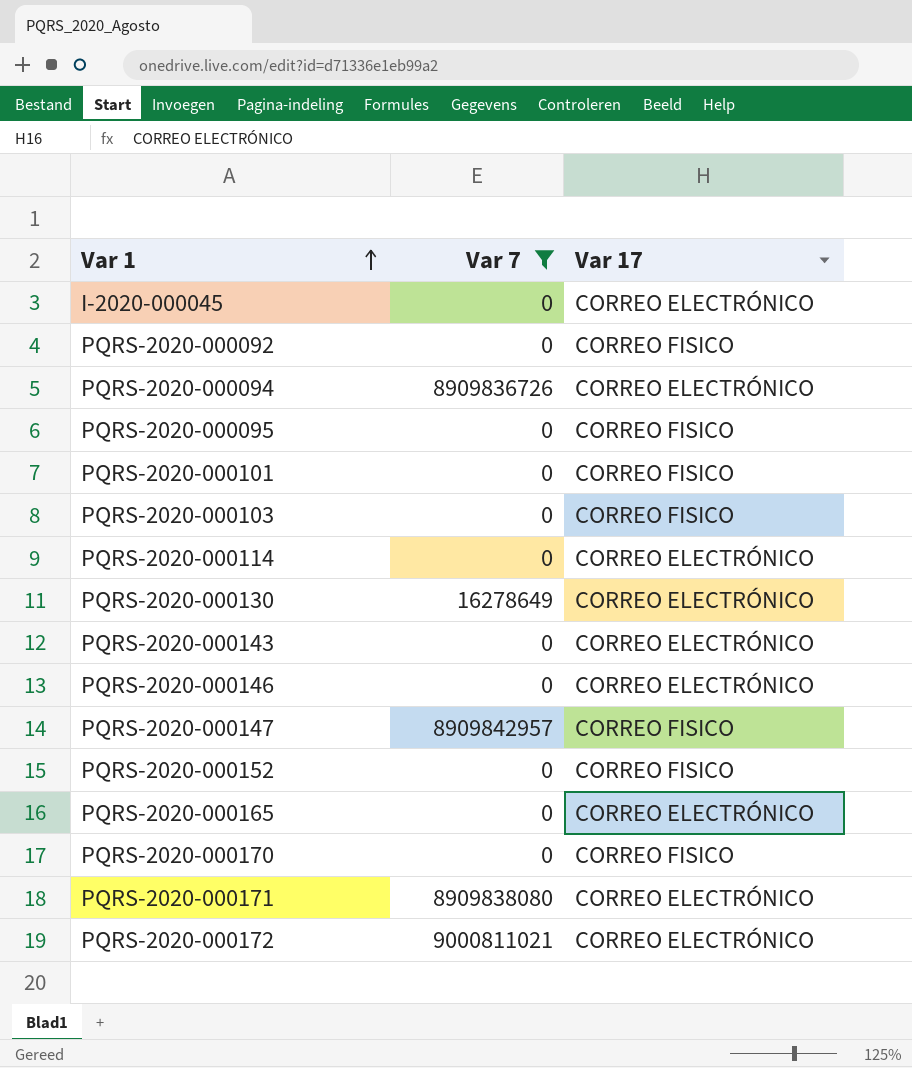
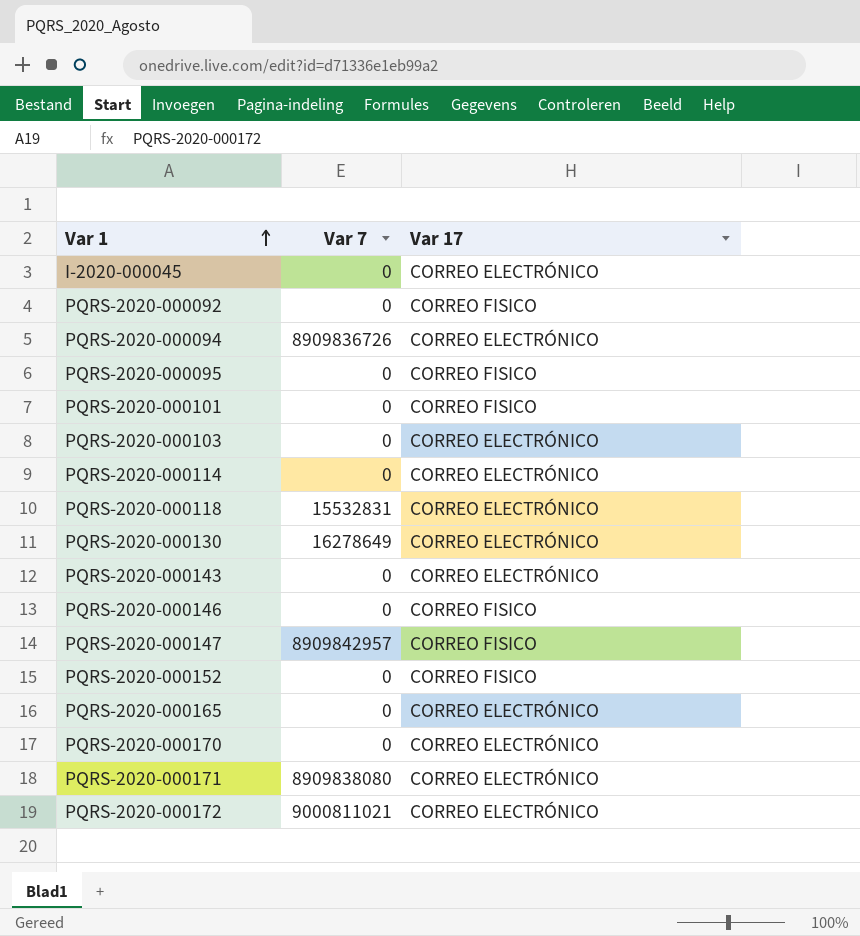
filter: Var 7 != 15532831 -> none
PQRS-2020-000103 | Var 17: CORREO FISICO -> CORREO ELECTRÓNICO
PQRS-2020-000146 | Var 17: CORREO ELECTRÓNICO -> CORREO FISICO
PQRS-2020-000170 | Var 17: CORREO FISICO -> CORREO ELECTRÓNICO

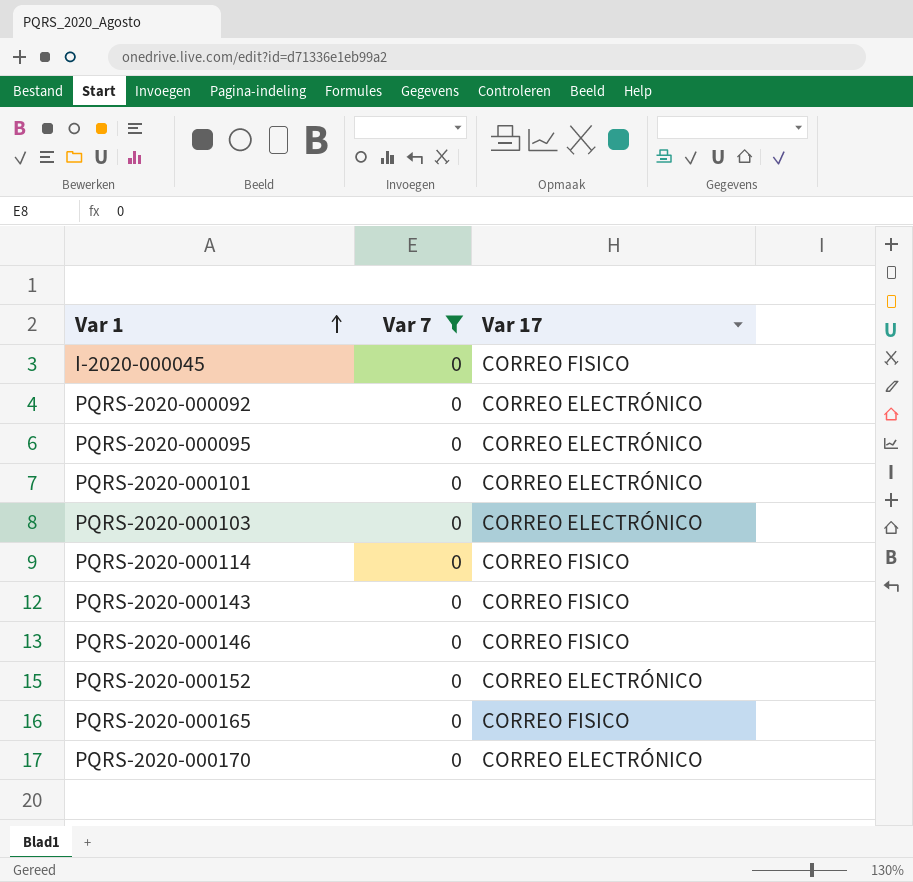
filter: none -> Var 7 = 0
I-2020-000045 | Var 17: CORREO ELECTRÓNICO -> CORREO FISICO
PQRS-2020-000092 | Var 17: CORREO FISICO -> CORREO ELECTRÓNICO
PQRS-2020-000095 | Var 17: CORREO FISICO -> CORREO ELECTRÓNICO
PQRS-2020-000101 | Var 17: CORREO FISICO -> CORREO ELECTRÓNICO
PQRS-2020-000114 | Var 17: CORREO ELECTRÓNICO -> CORREO FISICO
PQRS-2020-000143 | Var 17: CORREO ELECTRÓNICO -> CORREO FISICO
PQRS-2020-000152 | Var 17: CORREO FISICO -> CORREO ELECTRÓNICO
PQRS-2020-000165 | Var 17: CORREO ELECTRÓNICO -> CORREO FISICO

